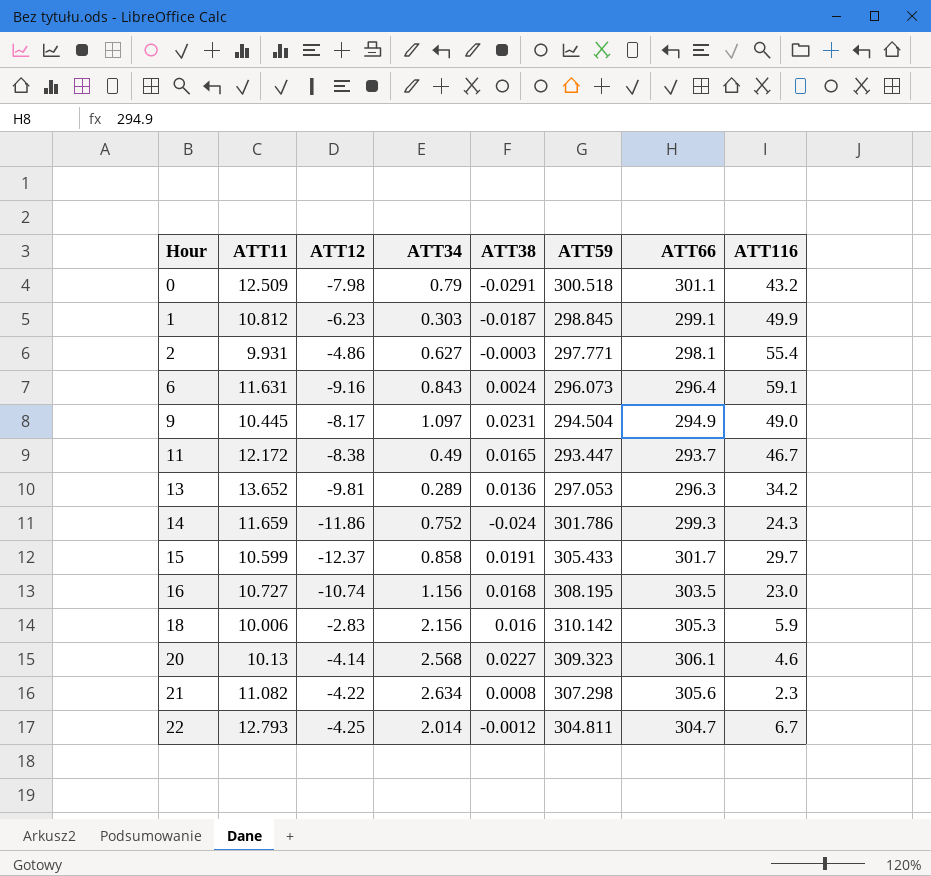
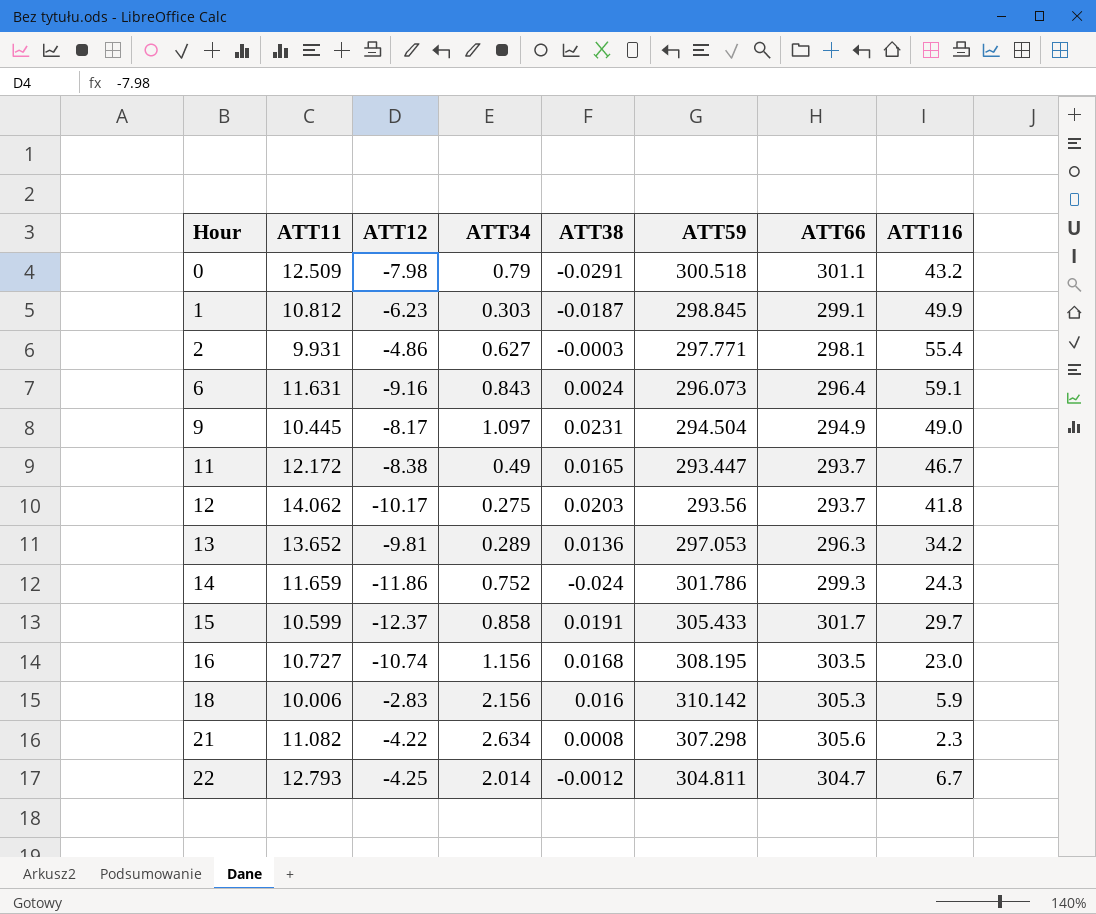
row 20: 10.13 | -4.14 | 2.568 | 0.0227 | 309.323 | 306.1 | 4.6 -> none
row 12: none -> 14.062 | -10.17 | 0.275 | 0.0203 | 293.56 | 293.7 | 41.8

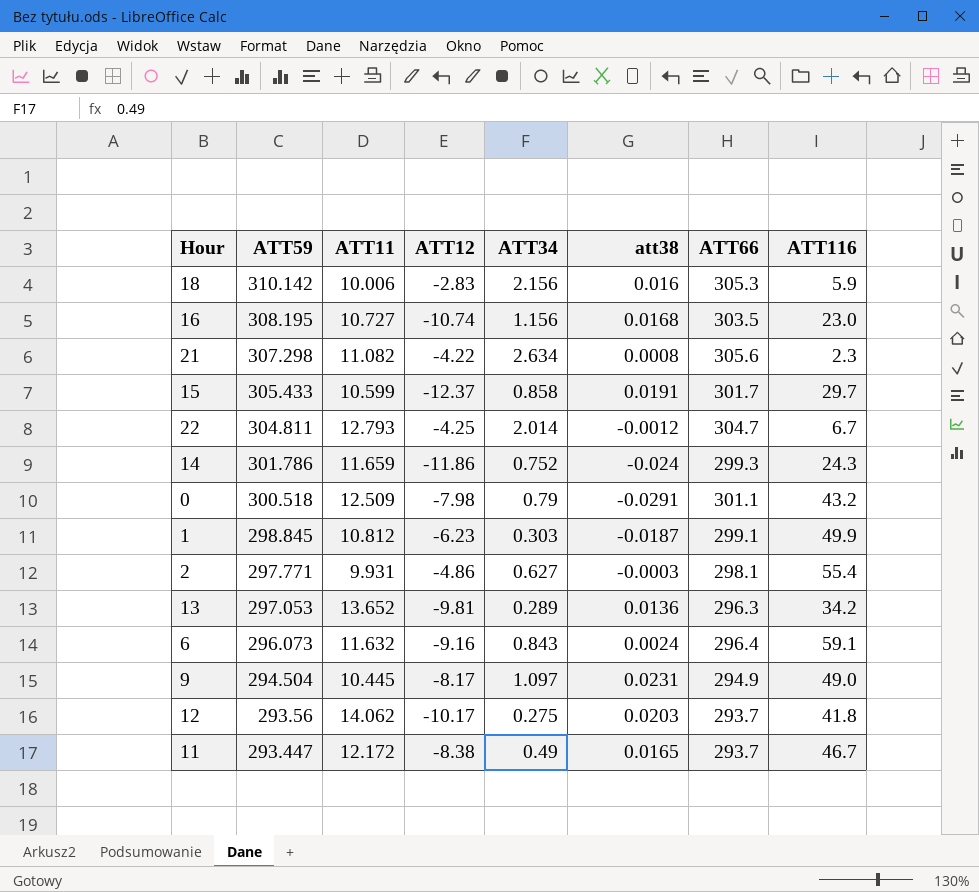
row order: Hour ascending -> ATT59 descending
column ATT59 | position: 6 -> 2
column name: ATT38 -> att38
6 | ATT11: 11.631 -> 11.632

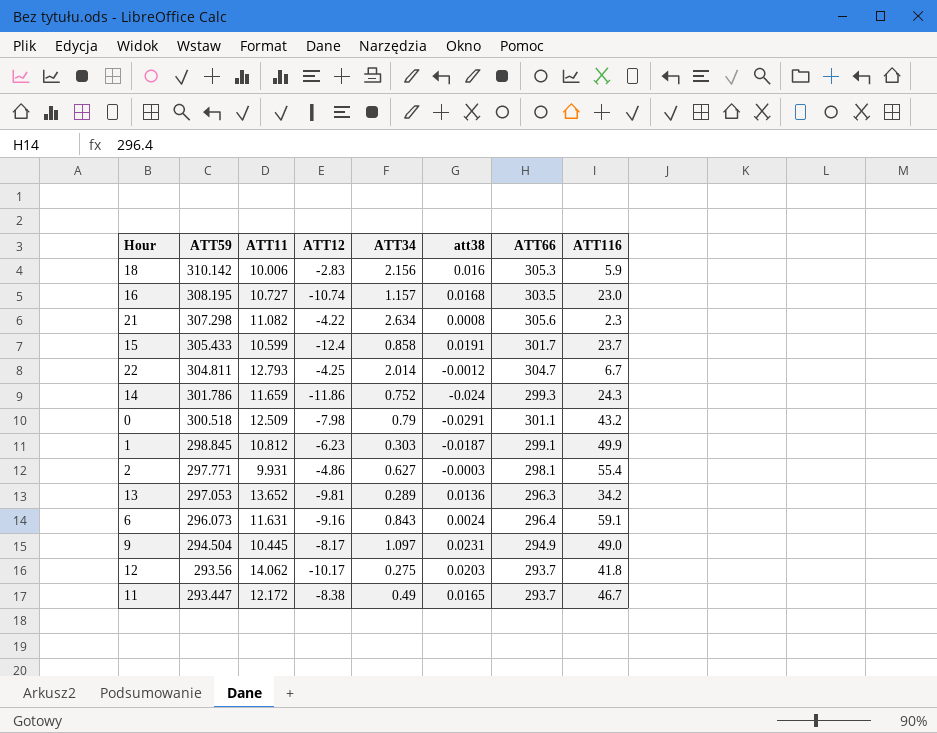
16 | ATT34: 1.156 -> 1.157
15 | ATT12: -12.37 -> -12.4
15 | ATT116: 29.7 -> 23.7
6 | ATT11: 11.632 -> 11.631

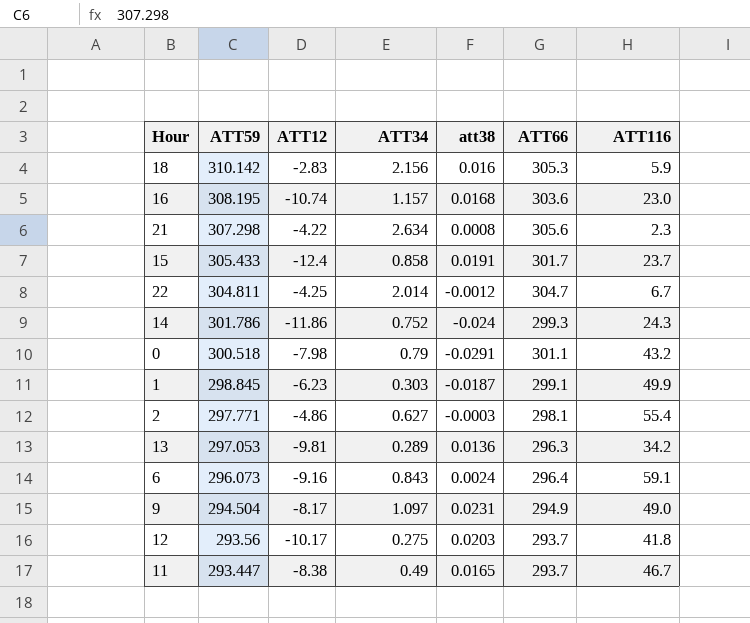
column ATT11 | position: 3 -> none
16 | ATT66: 303.5 -> 303.6

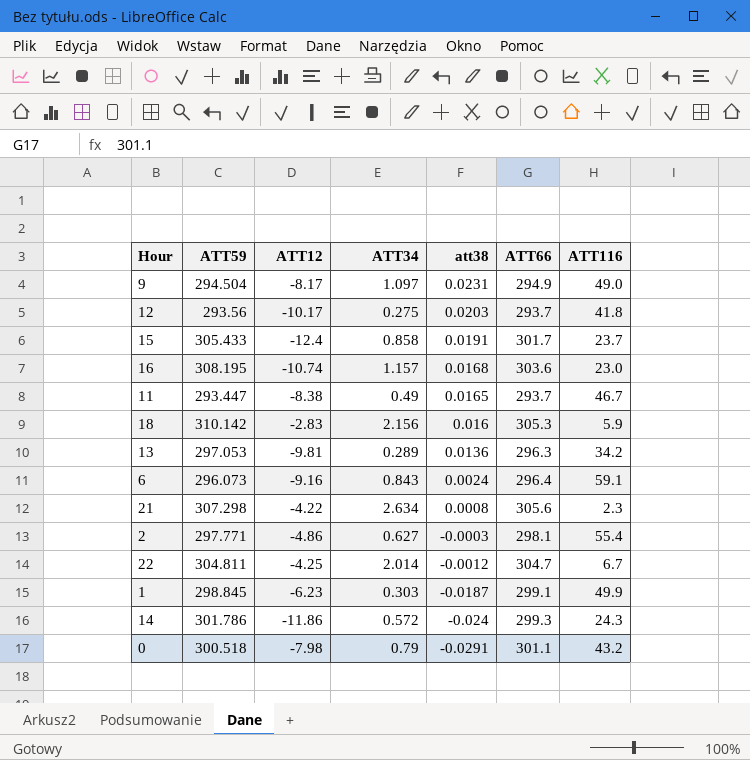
row order: ATT59 descending -> att38 descending
14 | ATT34: 0.752 -> 0.572

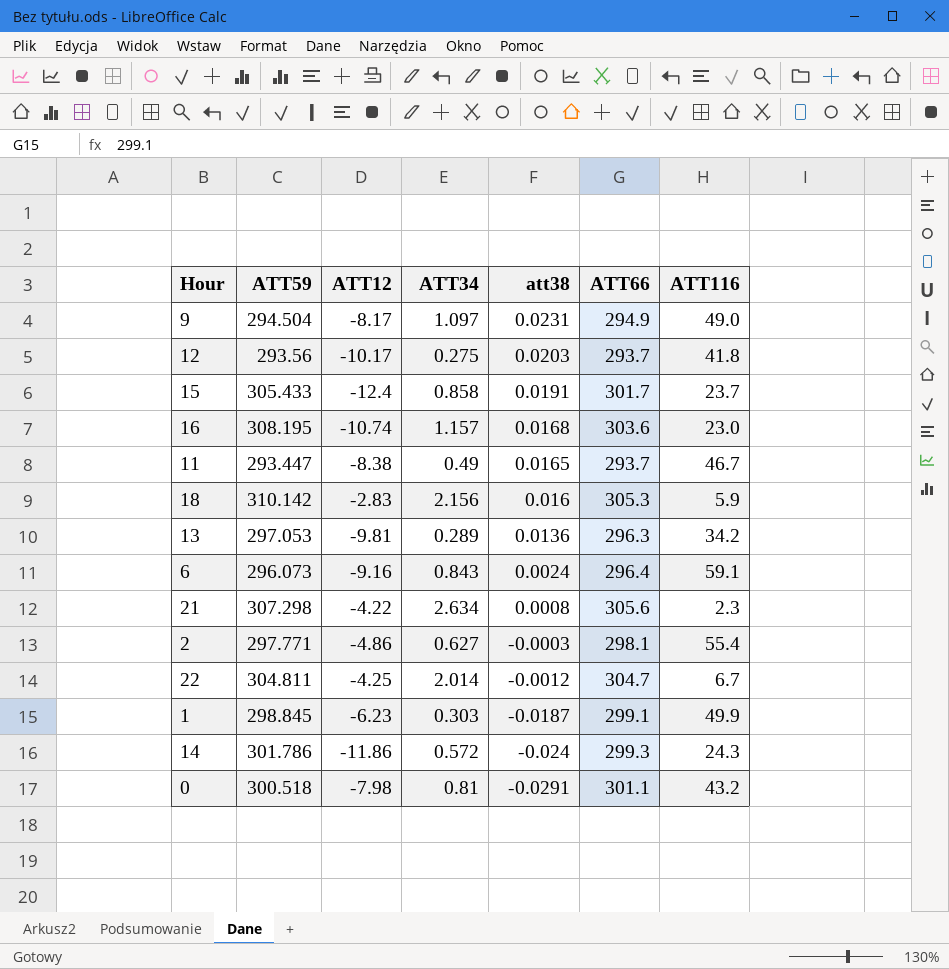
0 | ATT34: 0.79 -> 0.81

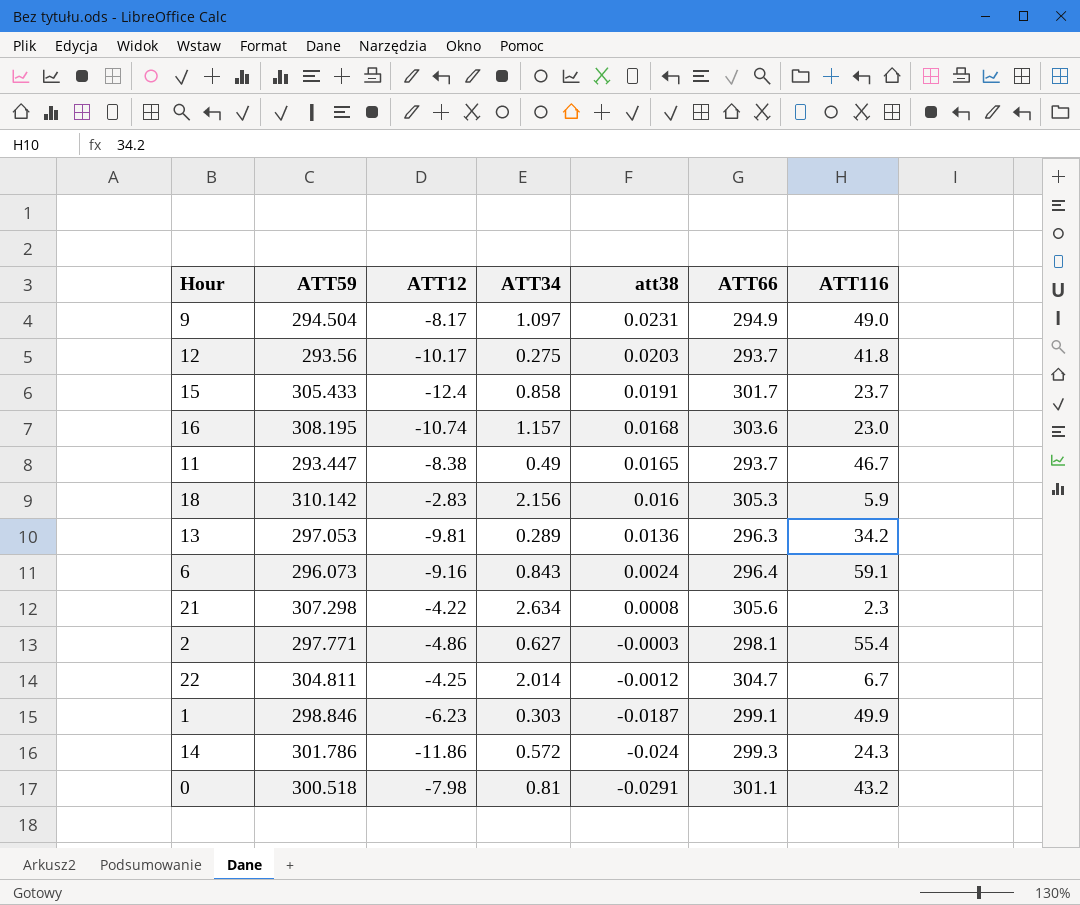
1 | ATT59: 298.845 -> 298.846

